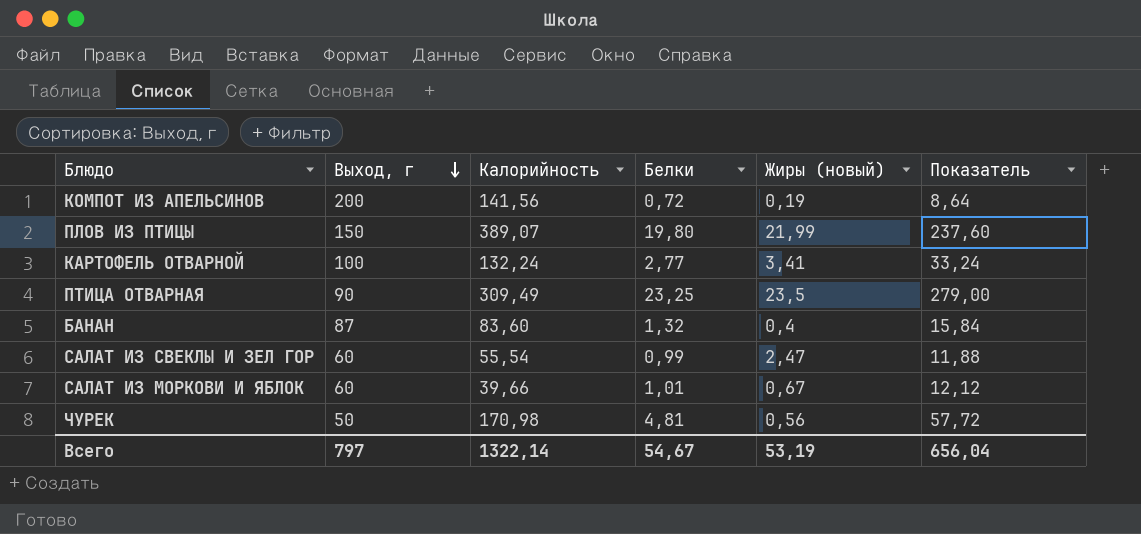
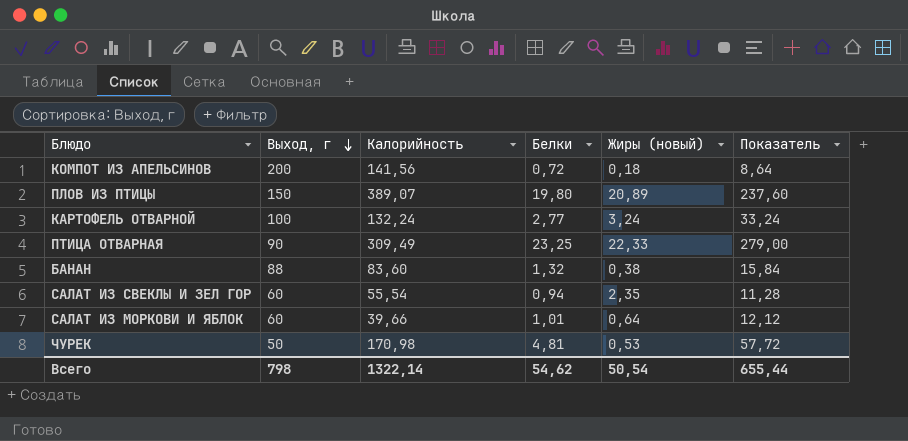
КОМПОТ ИЗ АПЕЛЬСИНОВ | Жиры (новый): 0,19 -> 0,18
ПЛОВ ИЗ ПТИЦЫ | Жиры (новый): 21,99 -> 20,89
КАРТОФЕЛЬ ОТВАРНОЙ | Жиры (новый): 3,41 -> 3,24
ПТИЦА ОТВАРНАЯ | Жиры (новый): 23,5 -> 22,33
БАНАН | Выход, г: 87 -> 88
БАНАН | Жиры (новый): 0,4 -> 0,38
САЛАТ ИЗ СВЕКЛЫ И ЗЕЛ ГОР | Белки: 0,99 -> 0,94
САЛАТ ИЗ СВЕКЛЫ И ЗЕЛ ГОР | Жиры (новый): 2,47 -> 2,35
САЛАТ ИЗ СВЕКЛЫ И ЗЕЛ ГОР | Показатель: 11,88 -> 11,28
САЛАТ ИЗ МОРКОВИ И ЯБЛОК | Жиры (новый): 0,67 -> 0,64
ЧУРЕК | Жиры (новый): 0,56 -> 0,53
Всего | Выход, г: 797 -> 798
Всего | Белки: 54,67 -> 54,62
Всего | Жиры (новый): 53,19 -> 50,54
Всего | Показатель: 656,04 -> 655,44

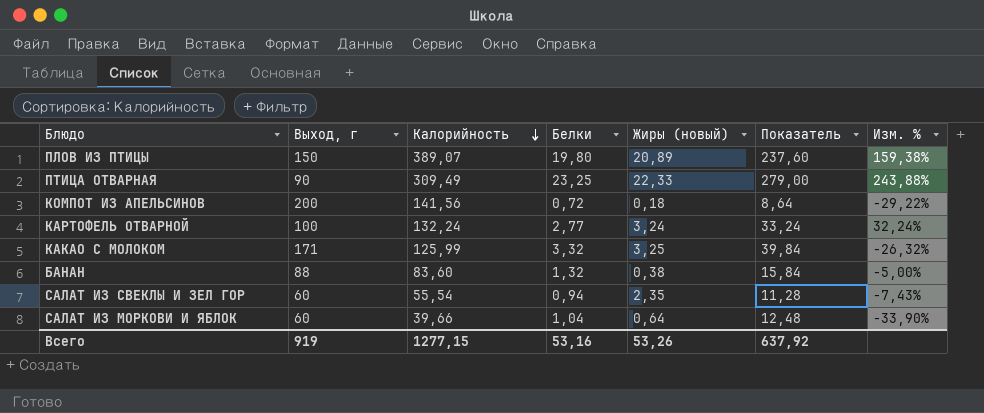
row order: Выход, г descending -> Калорийность descending
column Изм. % | formula: none -> ([Калорийность] - [Выход, г]) / [Выход, г]
row ЧУРЕК: 50 | 170,98 | 4,81 | 0,53 | 57,72 -> none
row КАКАО С МОЛОКОМ: none -> 171 | 125,99 | 3,32 | 3,25 | 39,84 | -26,32%
САЛАТ ИЗ МОРКОВИ И ЯБЛОК | Белки: 1,01 -> 1,04
САЛАТ ИЗ МОРКОВИ И ЯБЛОК | Показатель: 12,12 -> 12,48
Всего | Выход, г: 798 -> 919
Всего | Калорийность: 1322,14 -> 1277,15
Всего | Белки: 54,62 -> 53,16
Всего | Жиры (новый): 50,54 -> 53,26
Всего | Показатель: 655,44 -> 637,92

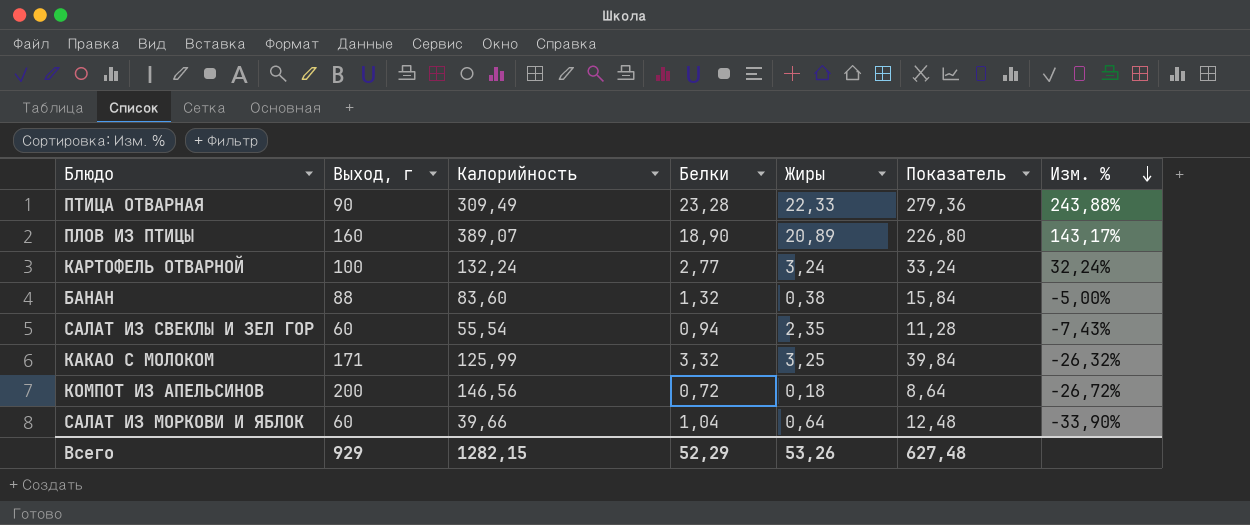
row order: Калорийность descending -> Изм. % descending
column name: Жиры (новый) -> Жиры
ПТИЦА ОТВАРНАЯ | Белки: 23,25 -> 23,28
ПТИЦА ОТВАРНАЯ | Показатель: 279,00 -> 279,36
ПЛОВ ИЗ ПТИЦЫ | Выход, г: 150 -> 160
ПЛОВ ИЗ ПТИЦЫ | Белки: 19,80 -> 18,90
ПЛОВ ИЗ ПТИЦЫ | Показатель: 237,60 -> 226,80
ПЛОВ ИЗ ПТИЦЫ | Изм. %: 159,38% -> 143,17%
КОМПОТ ИЗ АПЕЛЬСИНОВ | Калорийность: 141,56 -> 146,56
КОМПОТ ИЗ АПЕЛЬСИНОВ | Изм. %: -29,22% -> -26,72%
Всего | Выход, г: 919 -> 929
Всего | Калорийность: 1277,15 -> 1282,15
Всего | Белки: 53,16 -> 52,29
Всего | Показатель: 637,92 -> 627,48

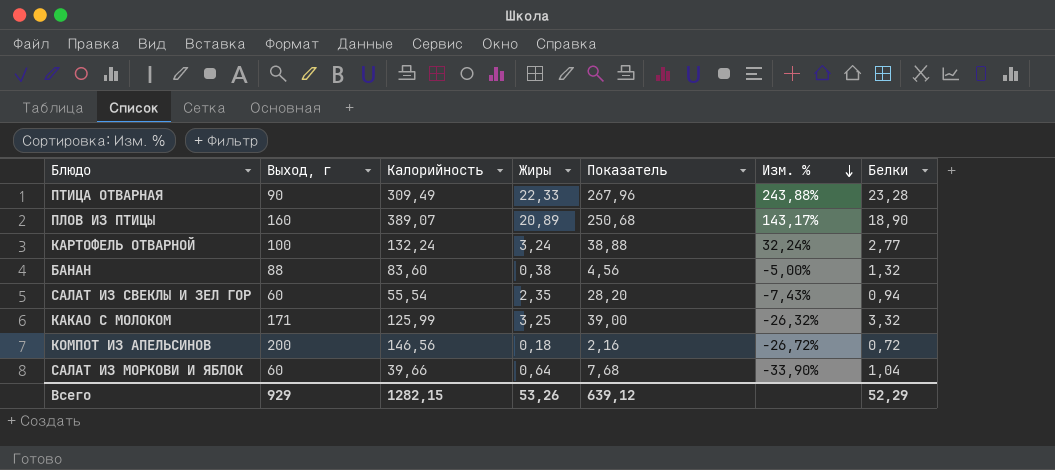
column Показатель | formula: [Белки] * 12 -> [Жиры] * 12
column Белки | position: 4 -> 7
Всего | Показатель: 627,48 -> 639,12

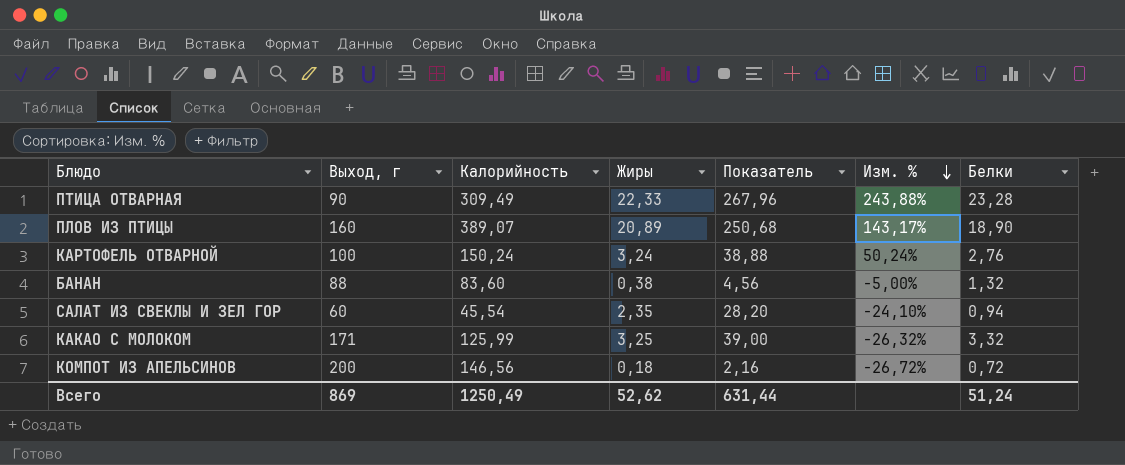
row САЛАТ ИЗ МОРКОВИ И ЯБЛОК: 60 | 39,66 | 0,64 | 7,68 | -33,90% | 1,04 -> none
КАРТОФЕЛЬ ОТВАРНОЙ | Калорийность: 132,24 -> 150,24
КАРТОФЕЛЬ ОТВАРНОЙ | Изм. %: 32,24% -> 50,24%
КАРТОФЕЛЬ ОТВАРНОЙ | Белки: 2,77 -> 2,76
САЛАТ ИЗ СВЕКЛЫ И ЗЕЛ ГОР | Калорийность: 55,54 -> 45,54
САЛАТ ИЗ СВЕКЛЫ И ЗЕЛ ГОР | Изм. %: -7,43% -> -24,10%
Всего | Выход, г: 929 -> 869
Всего | Калорийность: 1282,15 -> 1250,49
Всего | Жиры: 53,26 -> 52,62
Всего | Показатель: 639,12 -> 631,44
Всего | Белки: 52,29 -> 51,24

